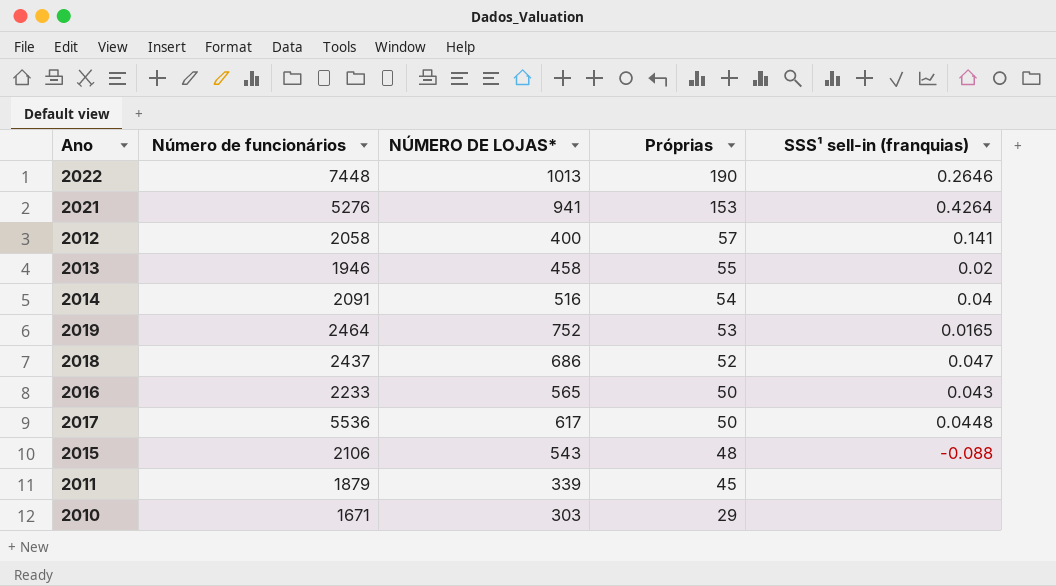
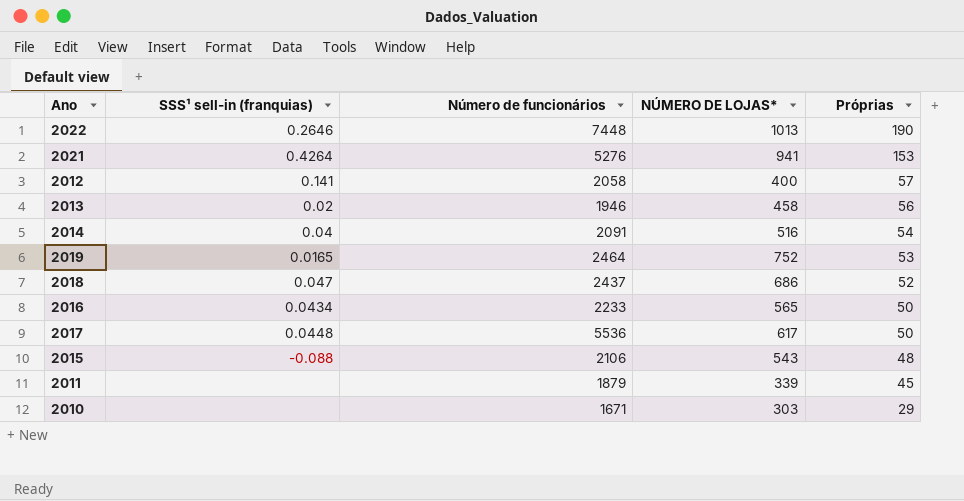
column SSS¹ sell-in (franquias) | position: 5 -> 2
2013 | Próprias: 55 -> 56
2016 | SSS¹ sell-in (franquias): 0.043 -> 0.0434

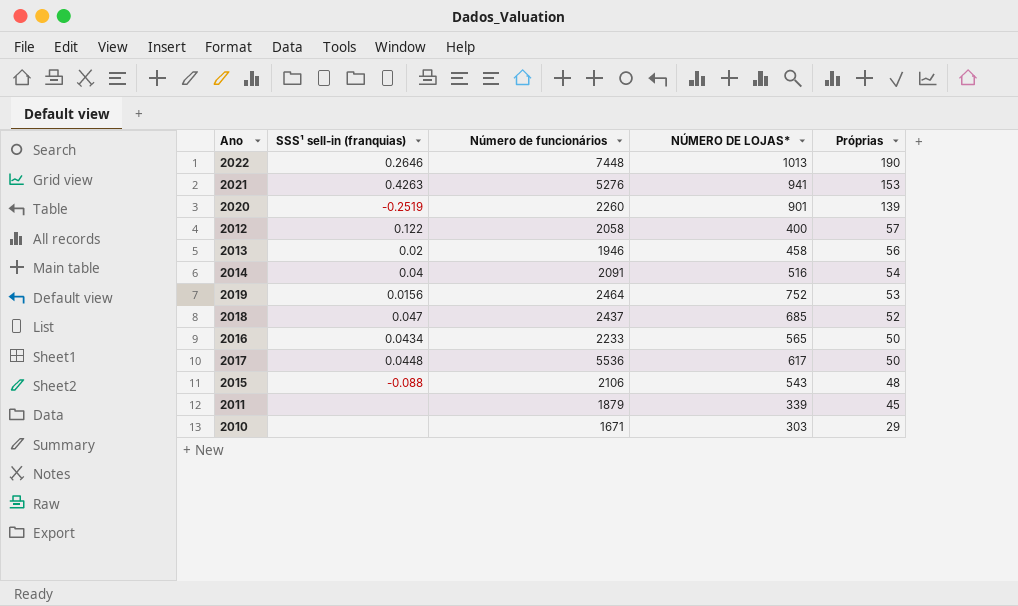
2021 | SSS¹ sell-in (franquias): 0.4264 -> 0.4263
row 2020: none -> -0.2519 | 2260 | 901 | 139
2012 | SSS¹ sell-in (franquias): 0.141 -> 0.122
2019 | SSS¹ sell-in (franquias): 0.0165 -> 0.0156
2018 | NÚMERO DE LOJAS*: 686 -> 685

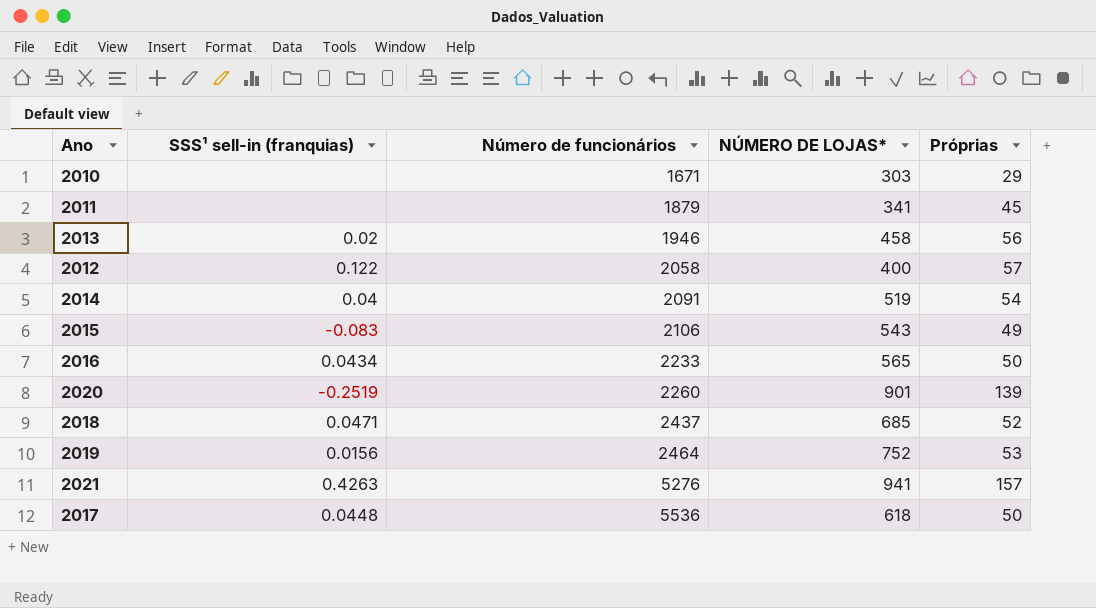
row order: Próprias descending -> Número de funcionários ascending
row 2022: 0.2646 | 7448 | 1013 | 190 -> none
2011 | NÚMERO DE LOJAS*: 339 -> 341
2014 | NÚMERO DE LOJAS*: 516 -> 519
2015 | SSS¹ sell-in (franquias): -0.088 -> -0.083
2015 | Próprias: 48 -> 49
2018 | SSS¹ sell-in (franquias): 0.047 -> 0.0471
2021 | Próprias: 153 -> 157
2017 | NÚMERO DE LOJAS*: 617 -> 618

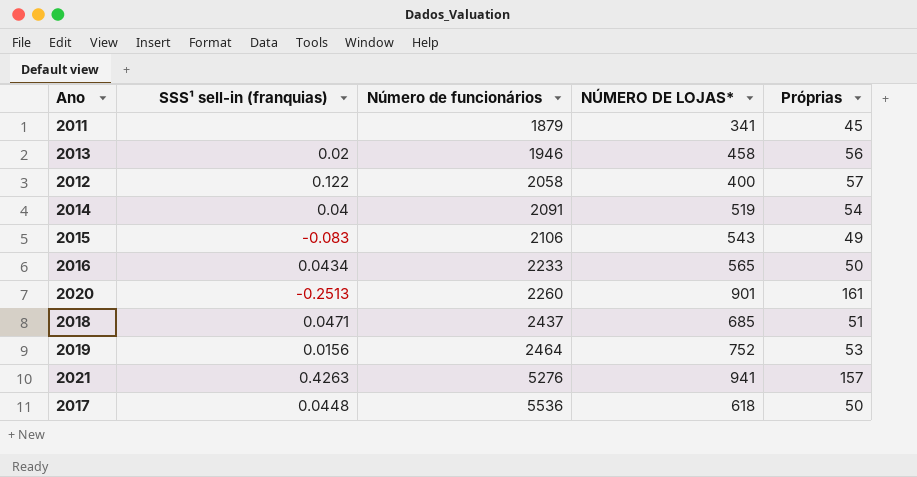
row 2010: none | 1671 | 303 | 29 -> none
2020 | SSS¹ sell-in (franquias): -0.2519 -> -0.2513
2020 | Próprias: 139 -> 161
2018 | Próprias: 52 -> 51

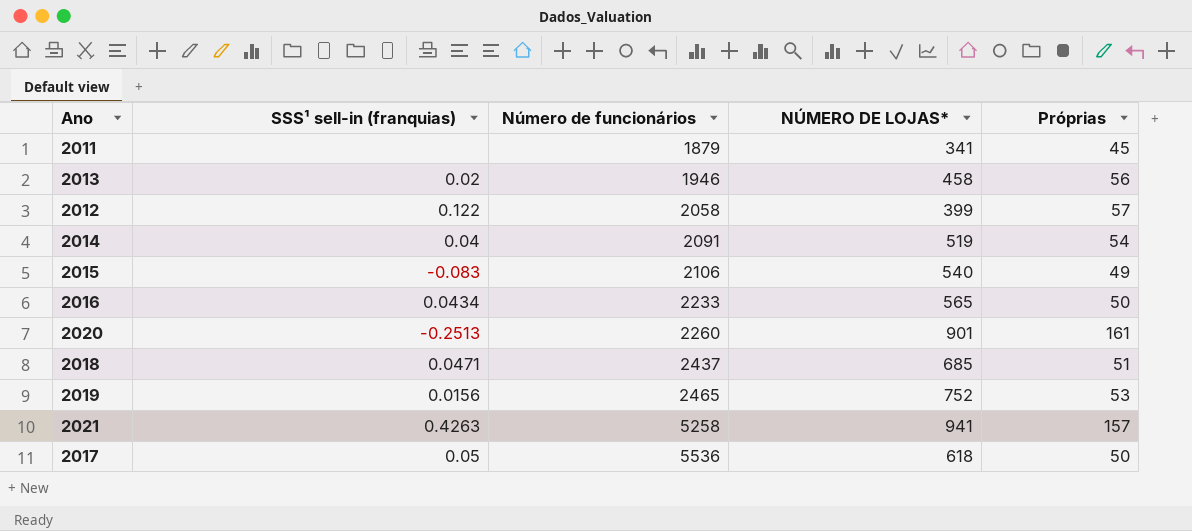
2012 | NÚMERO DE LOJAS*: 400 -> 399
2015 | NÚMERO DE LOJAS*: 543 -> 540
2019 | Número de funcionários: 2464 -> 2465
2021 | Número de funcionários: 5276 -> 5258
2017 | SSS¹ sell-in (franquias): 0.0448 -> 0.05

